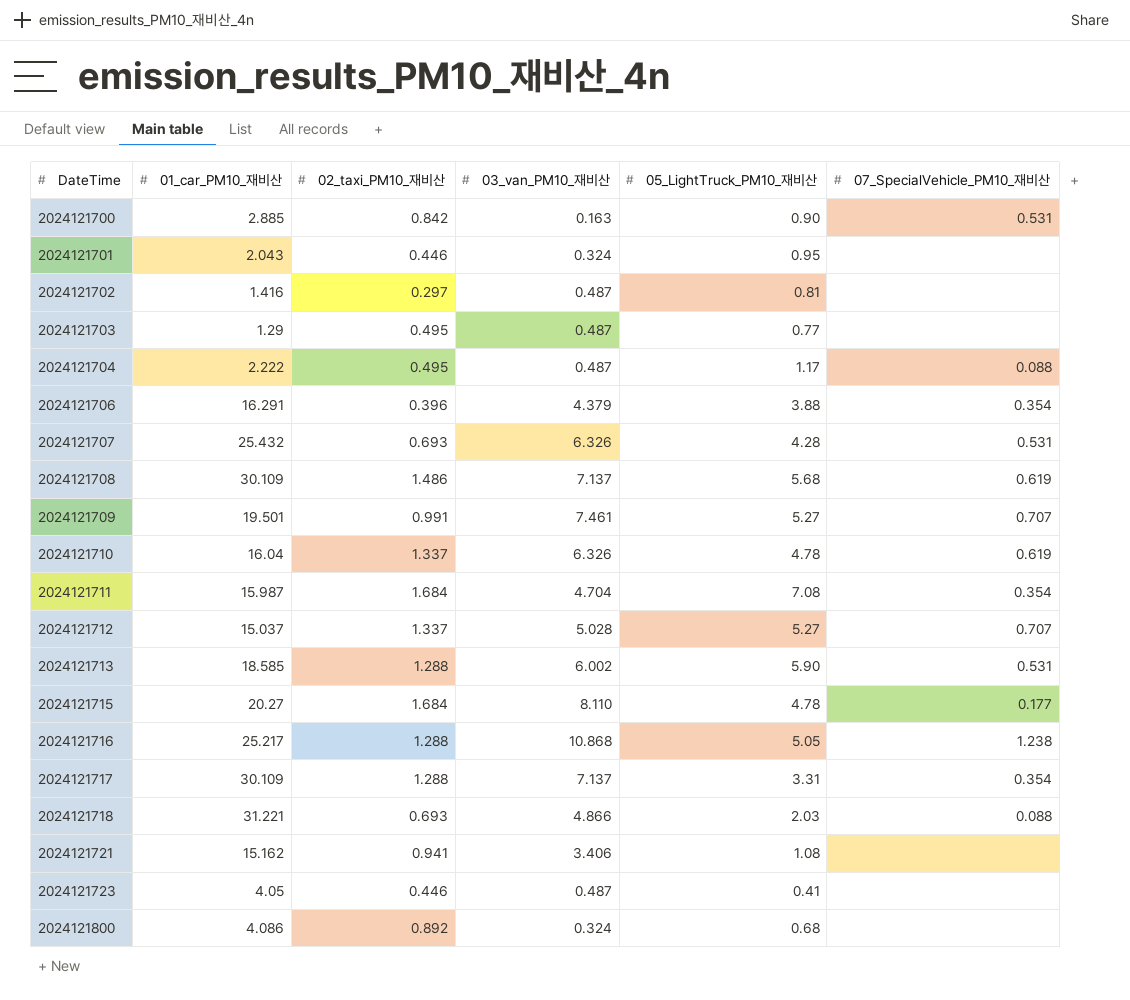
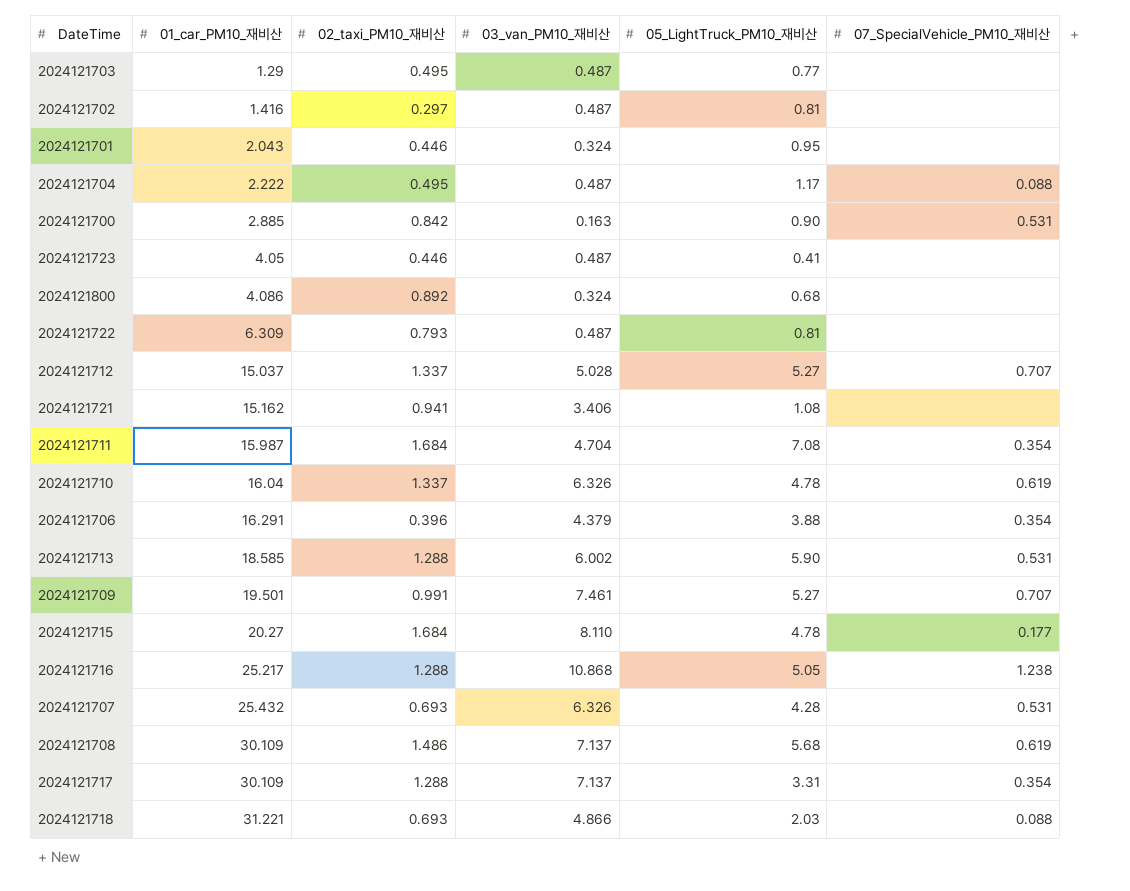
row order: DateTime ascending -> 01_car_PM10_재비산 ascending
row 2024121722: none -> 6.309 | 0.793 | 0.487 | 0.81 | none

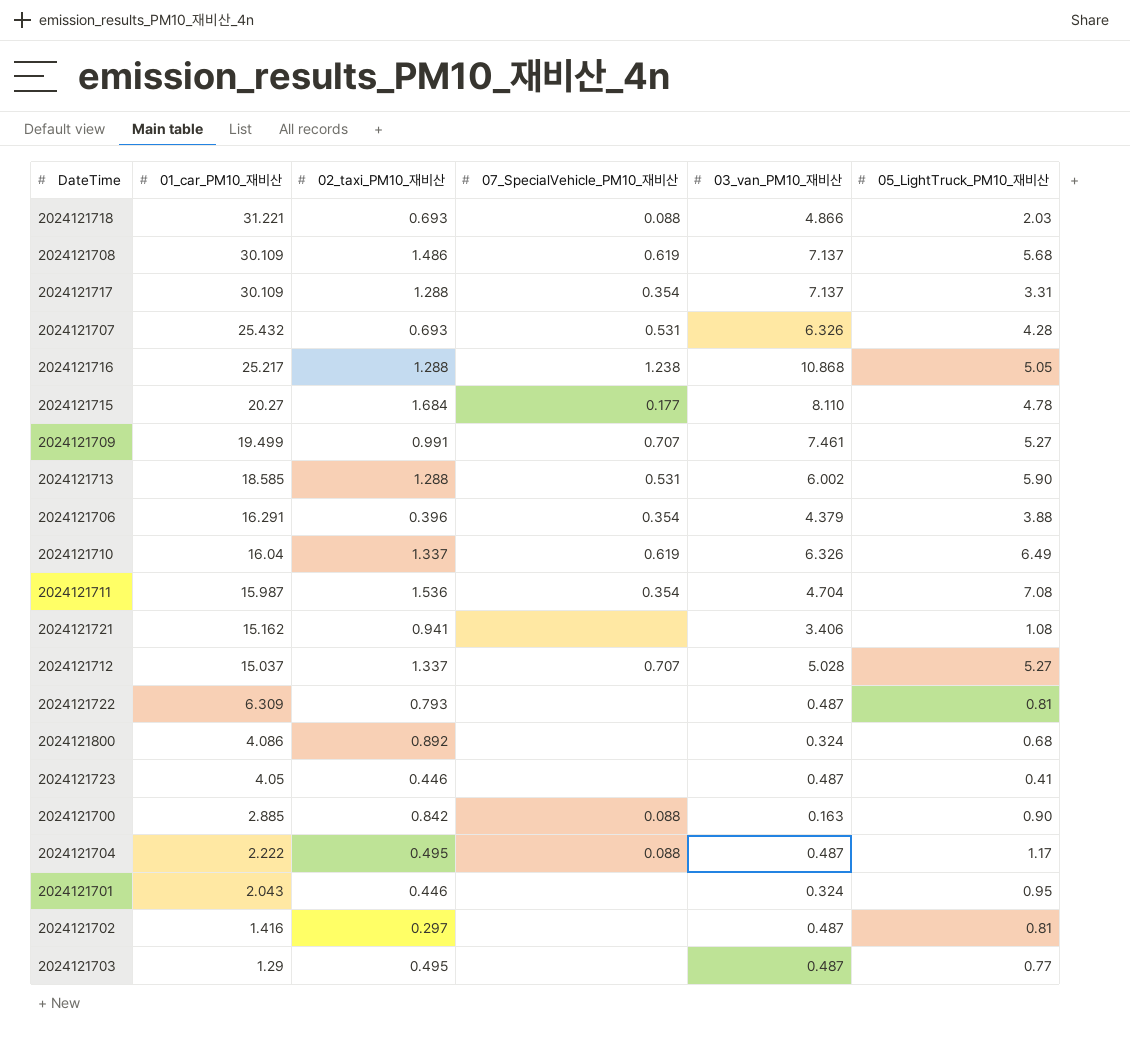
row order: 01_car_PM10_재비산 ascending -> 01_car_PM10_재비산 descending
column 07_SpecialVehicle_PM10_재비산 | position: 6 -> 4
2024121709 | 01_car_PM10_재비산: 19.501 -> 19.499
2024121710 | 05_LightTruck_PM10_재비산: 4.78 -> 6.49
2024121711 | 02_taxi_PM10_재비산: 1.684 -> 1.536
2024121700 | 07_SpecialVehicle_PM10_재비산: 0.531 -> 0.088

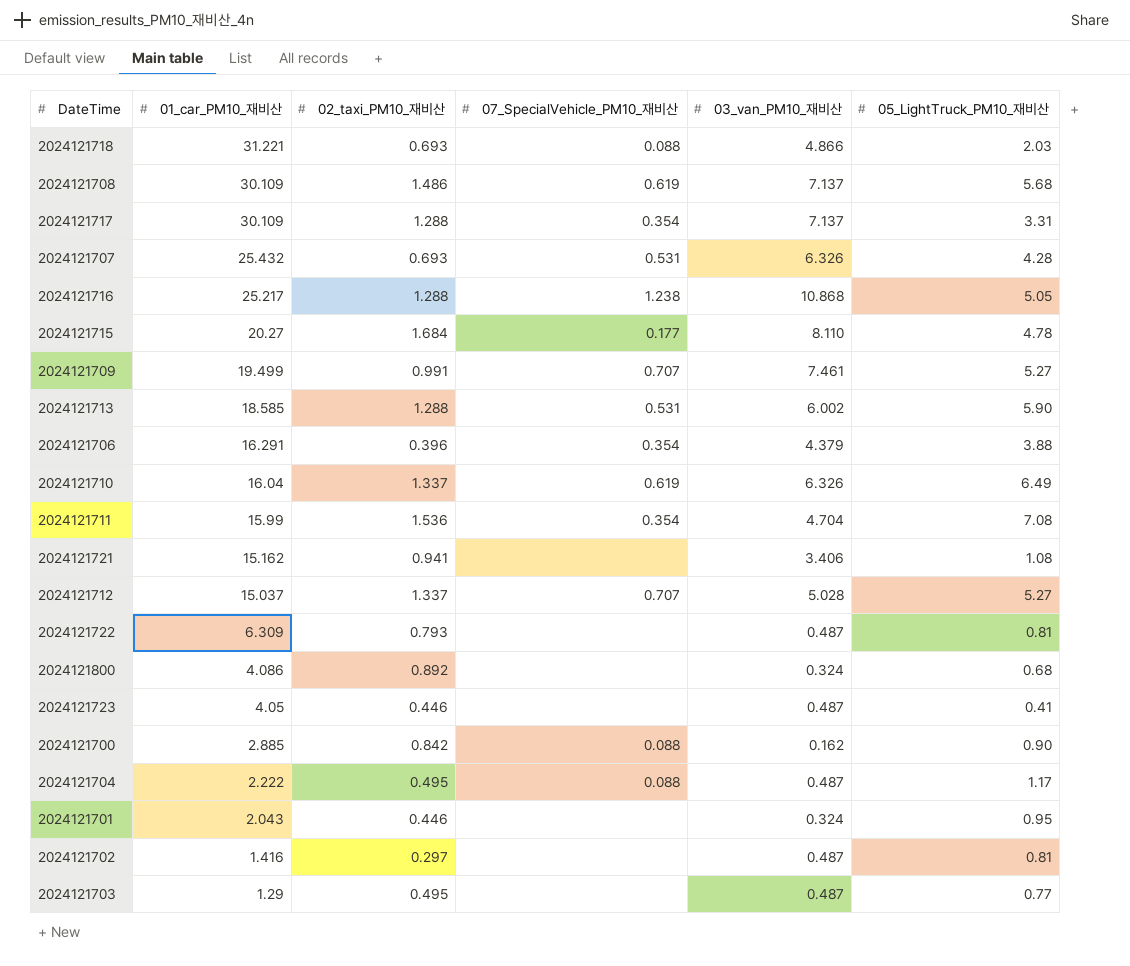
2024121711 | 01_car_PM10_재비산: 15.987 -> 15.99
2024121700 | 03_van_PM10_재비산: 0.163 -> 0.162

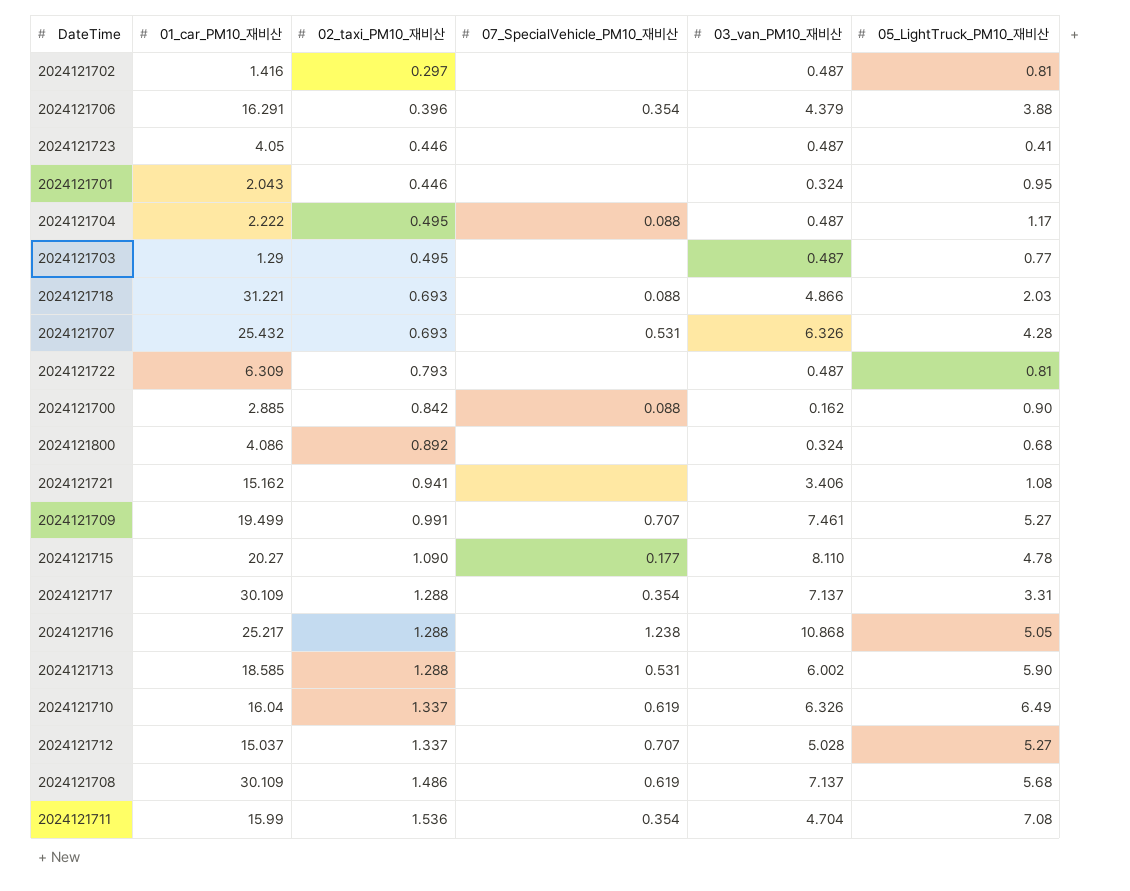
row order: 01_car_PM10_재비산 descending -> 02_taxi_PM10_재비산 ascending
2024121715 | 02_taxi_PM10_재비산: 1.684 -> 1.090

